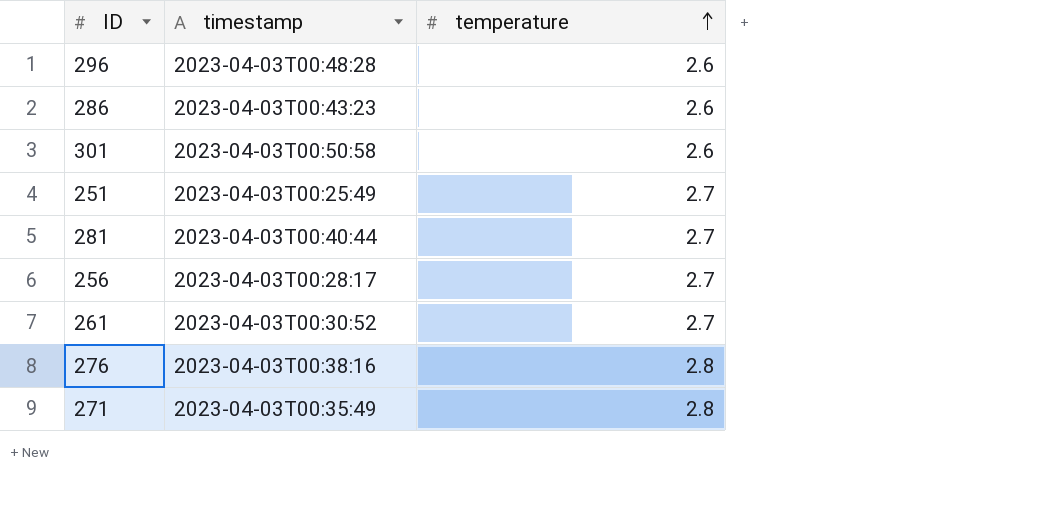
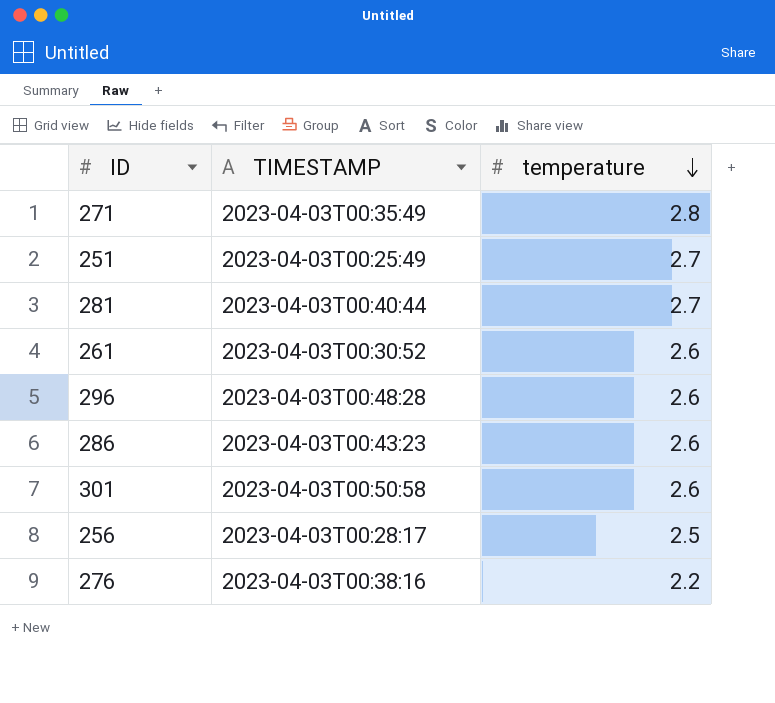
row order: temperature ascending -> temperature descending
column name: timestamp -> TIMESTAMP
261 | temperature: 2.7 -> 2.6
256 | temperature: 2.7 -> 2.5
276 | temperature: 2.8 -> 2.2

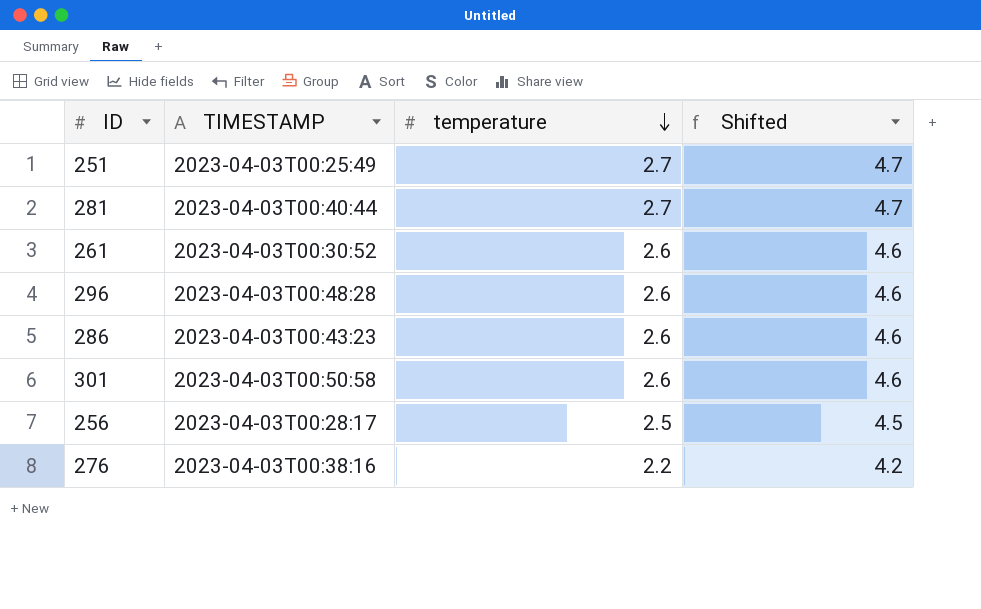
column Shifted | formula: none -> [temperature] + 2
row 271: 2023-04-03T00:35:49 | 2.8 -> none

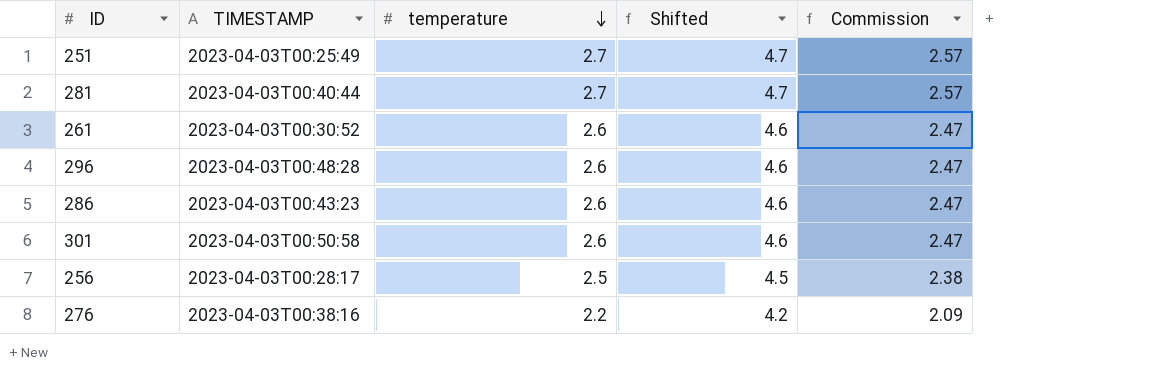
column Commission | formula: none -> [temperature] * 0.95

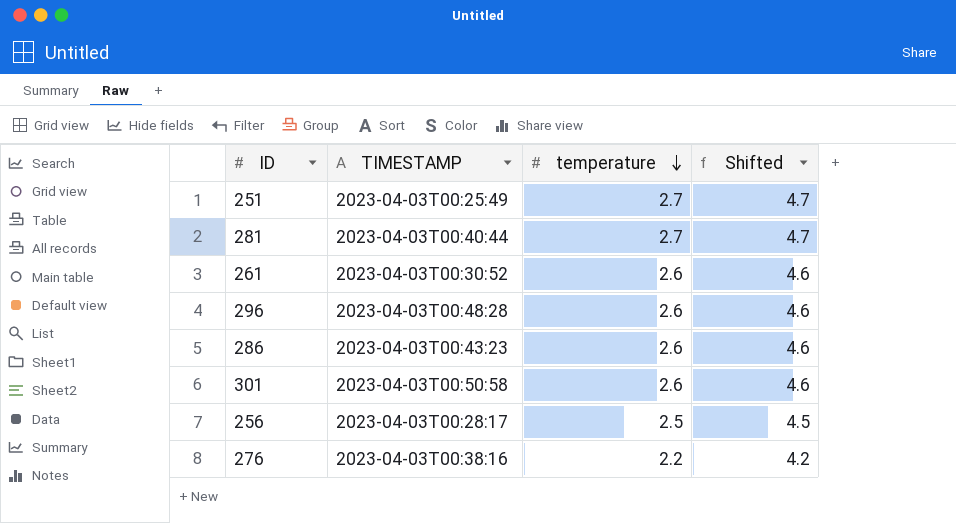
column Commission | formula: [temperature] * 0.95 -> none

